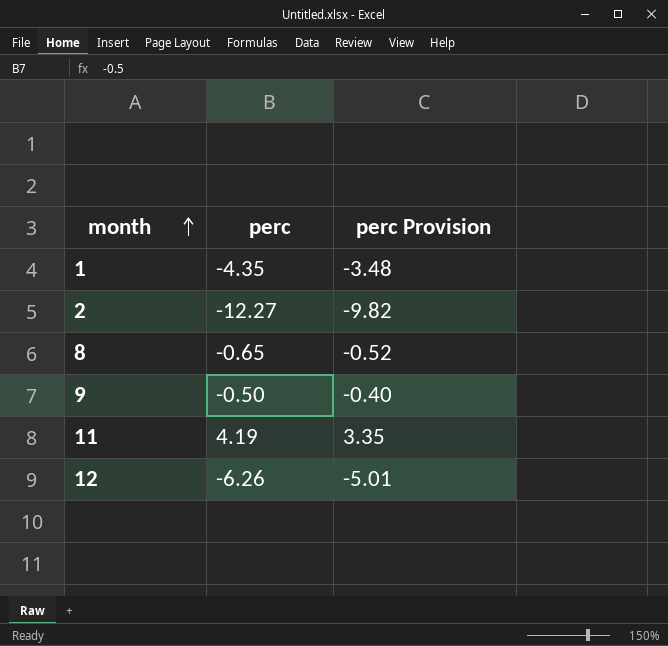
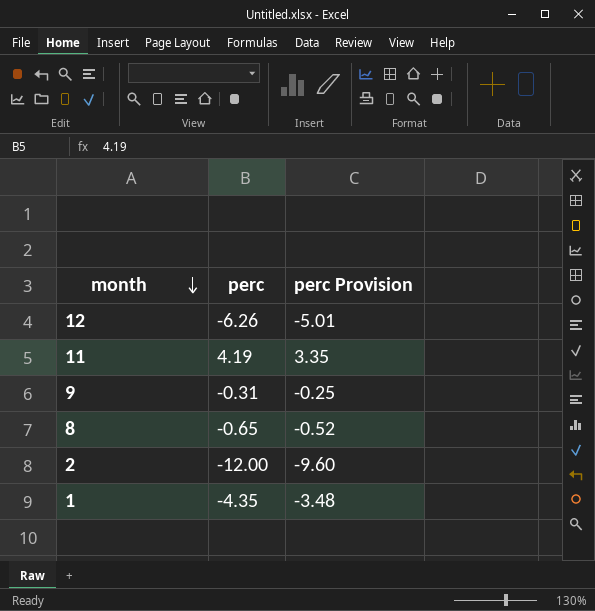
row order: month ascending -> month descending
9 | perc: -0.50 -> -0.31
9 | perc Provision: -0.40 -> -0.25
2 | perc: -12.27 -> -12.00
2 | perc Provision: -9.82 -> -9.60

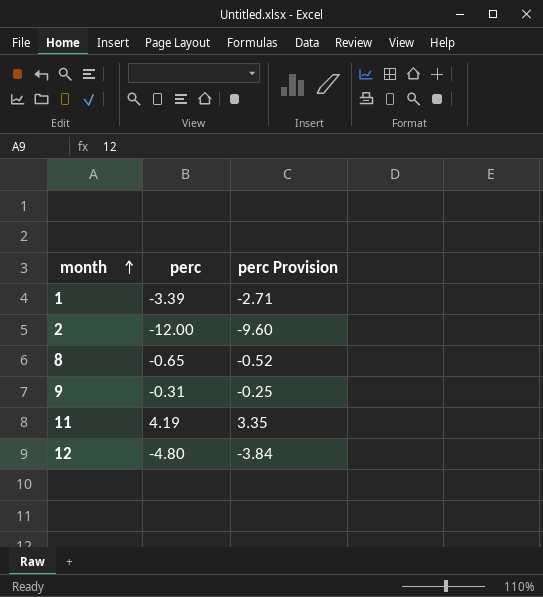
row order: month descending -> month ascending
1 | perc: -4.35 -> -3.39
1 | perc Provision: -3.48 -> -2.71
12 | perc: -6.26 -> -4.80
12 | perc Provision: -5.01 -> -3.84

